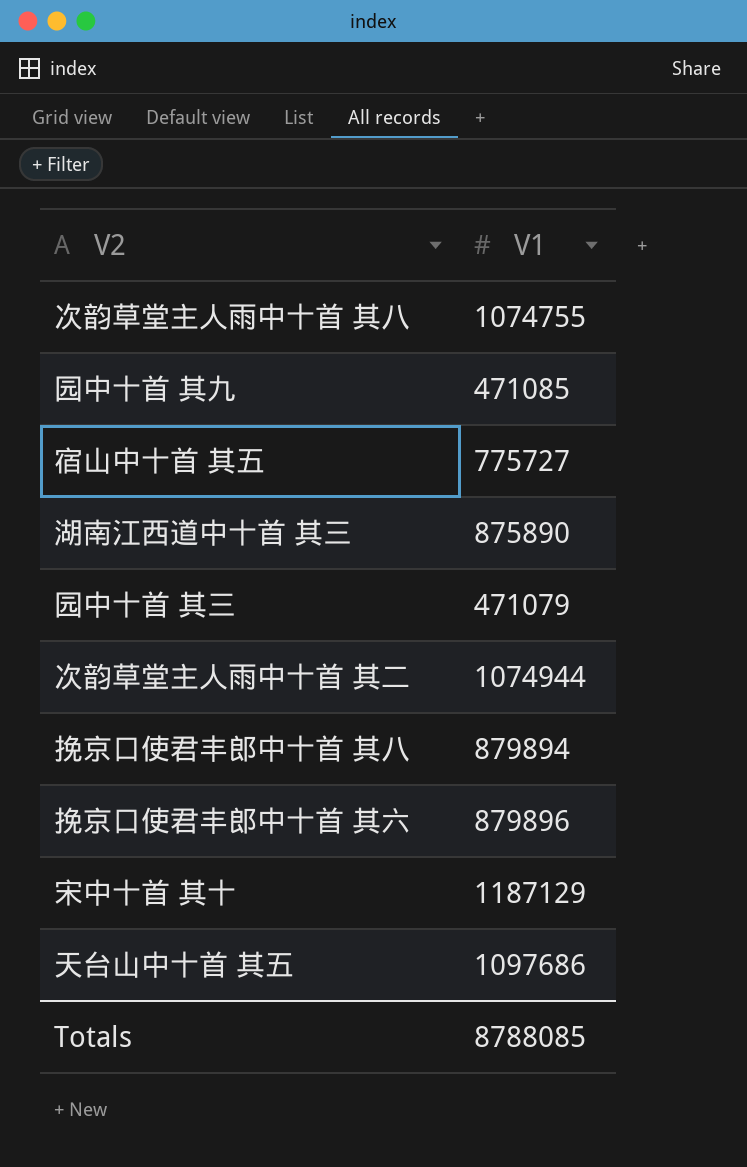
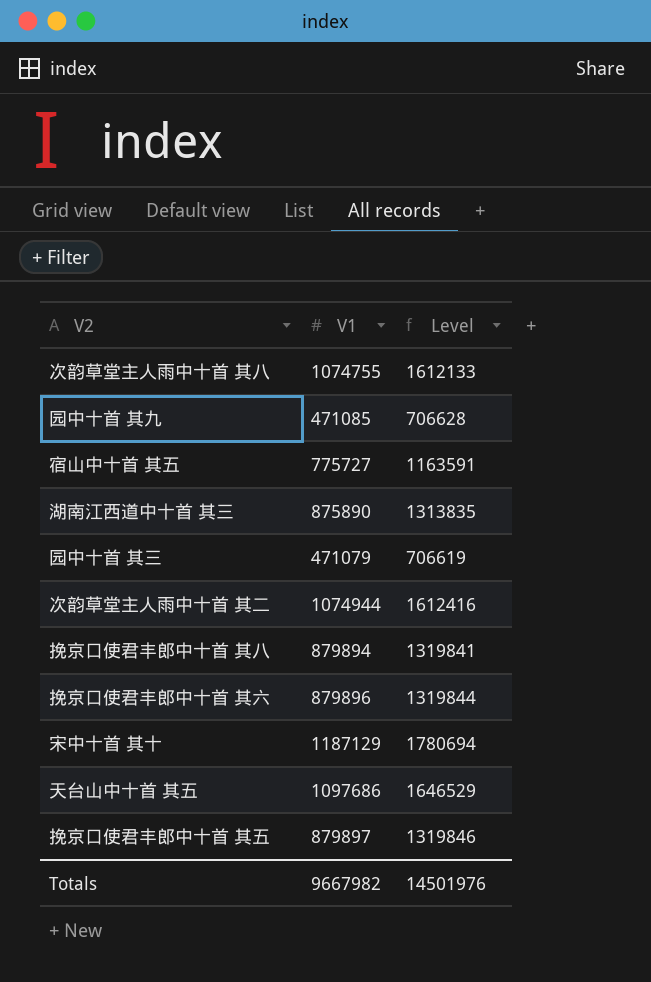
column Level | formula: none -> [V1] * 1.5
row 挽京口使君丰郎中十首 其五: none -> 879897 | 1319846
Totals | V1: 8788085 -> 9667982

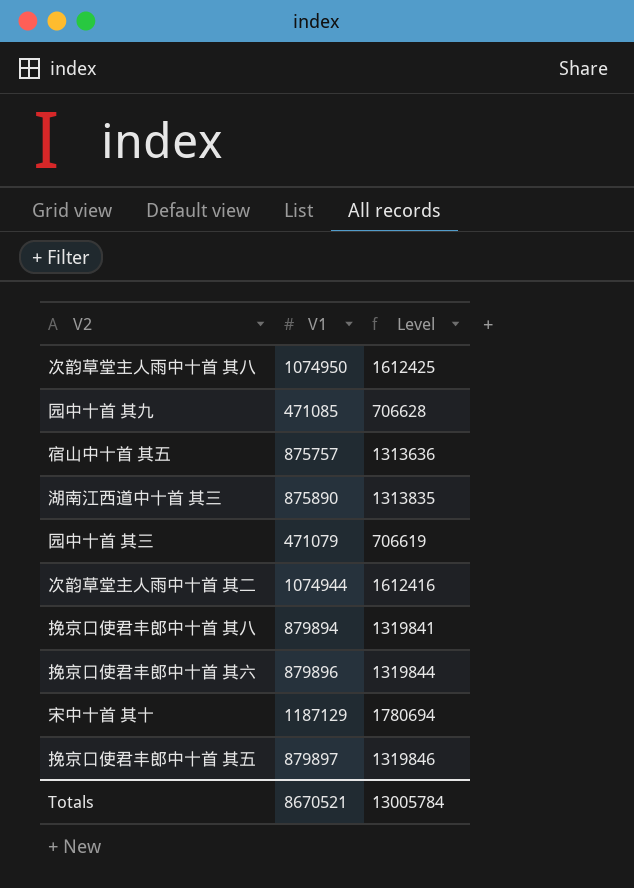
row 天台山中十首 其五: 1097686 | 1646529 -> none
次韵草堂主人雨中十首 其八 | V1: 1074755 -> 1074950
次韵草堂主人雨中十首 其八 | Level: 1612133 -> 1612425
宿山中十首 其五 | V1: 775727 -> 875757
宿山中十首 其五 | Level: 1163591 -> 1313636
Totals | V1: 9667982 -> 8670521
Totals | Level: 14501976 -> 13005784

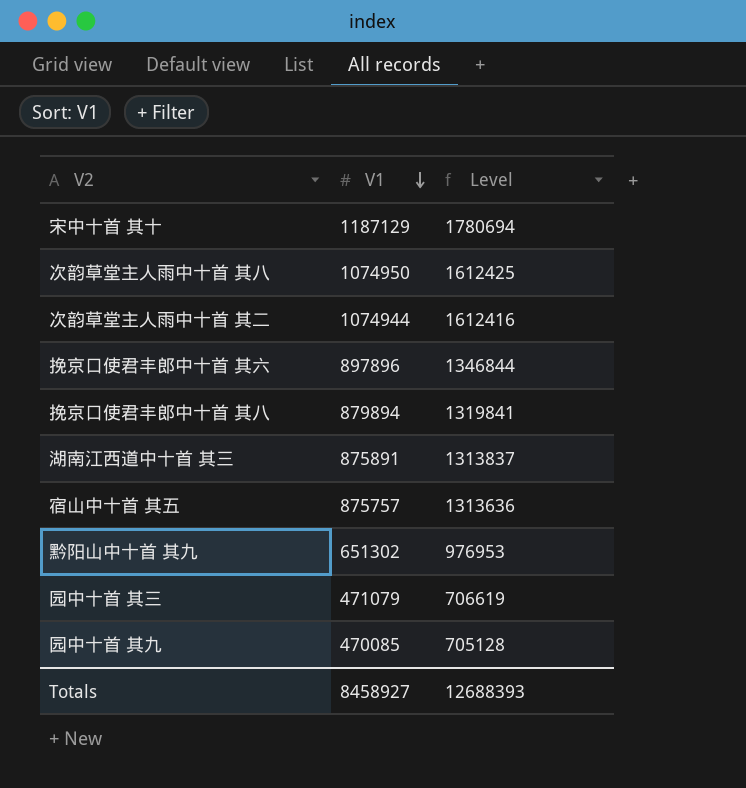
row order: none -> V1 descending
row 挽京口使君丰郎中十首 其五: 879897 | 1319846 -> none
挽京口使君丰郎中十首 其六 | V1: 879896 -> 897896
挽京口使君丰郎中十首 其六 | Level: 1319844 -> 1346844
湖南江西道中十首 其三 | V1: 875890 -> 875891
湖南江西道中十首 其三 | Level: 1313835 -> 1313837
row 黔阳山中十首 其九: none -> 651302 | 976953
园中十首 其九 | V1: 471085 -> 470085
园中十首 其九 | Level: 706628 -> 705128
Totals | V1: 8670521 -> 8458927
Totals | Level: 13005784 -> 12688393

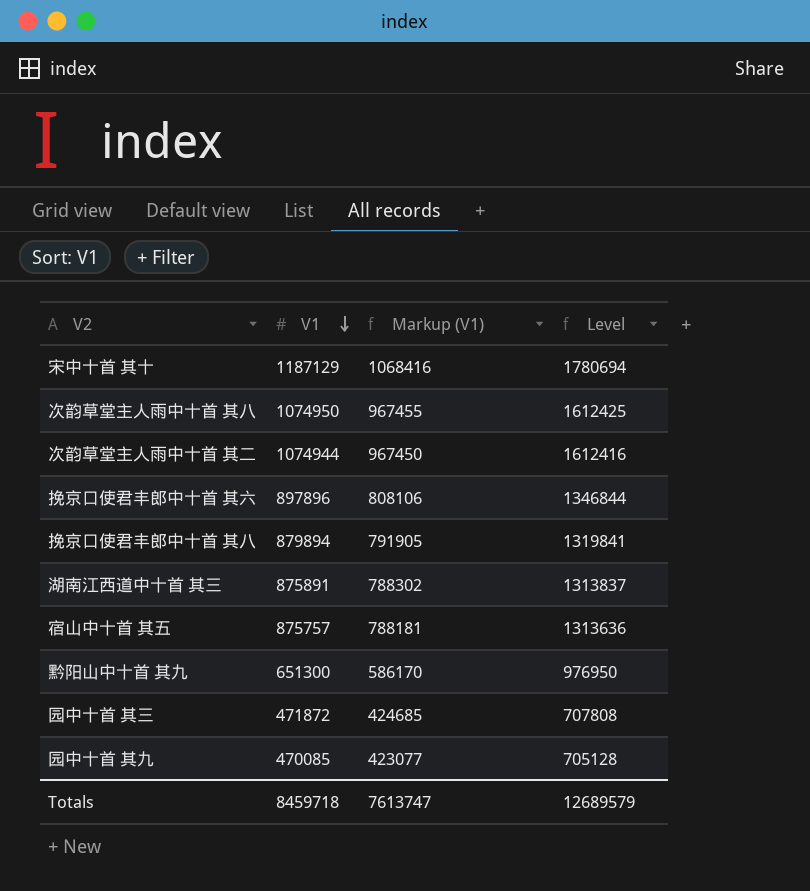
column Markup (V1) | formula: none -> [V1] * 0.9
黔阳山中十首 其九 | V1: 651302 -> 651300
黔阳山中十首 其九 | Level: 976953 -> 976950
园中十首 其三 | V1: 471079 -> 471872
园中十首 其三 | Level: 706619 -> 707808
Totals | V1: 8458927 -> 8459718
Totals | Level: 12688393 -> 12689579

